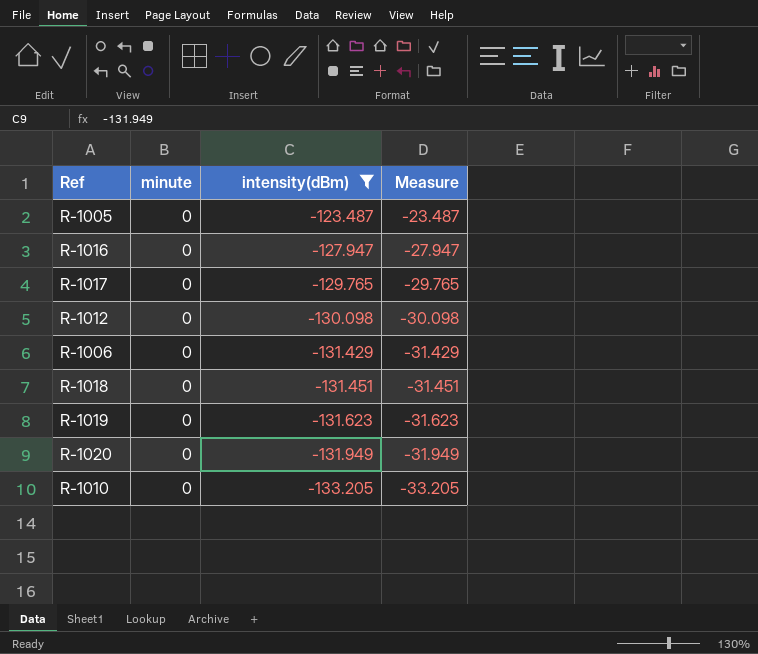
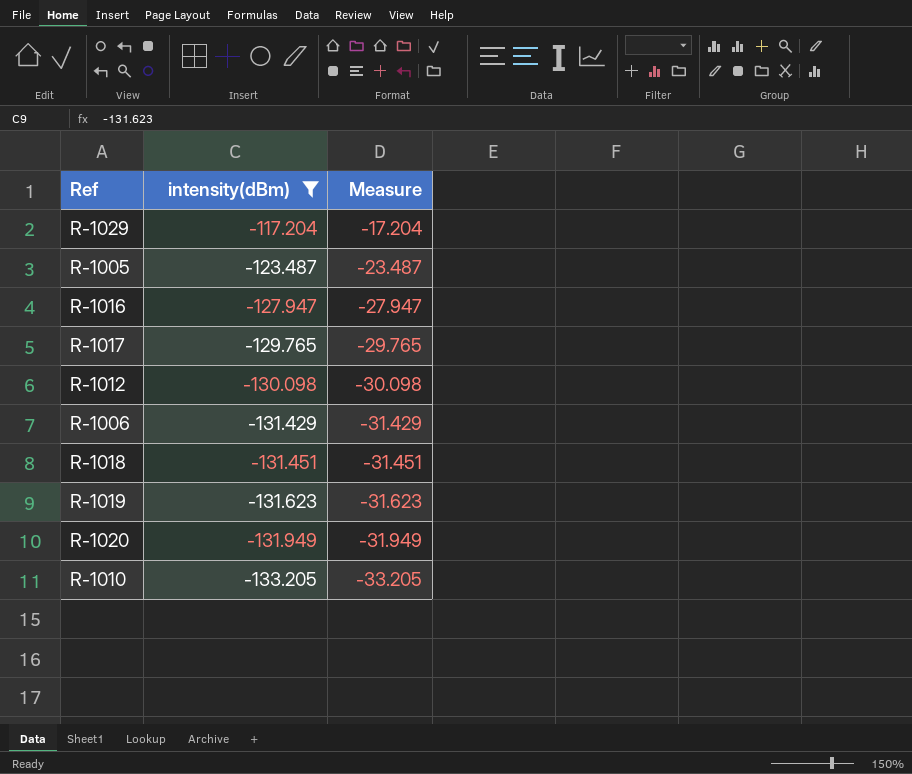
column minute | position: 2 -> none
row R-1029: none -> -117.204 | -17.204

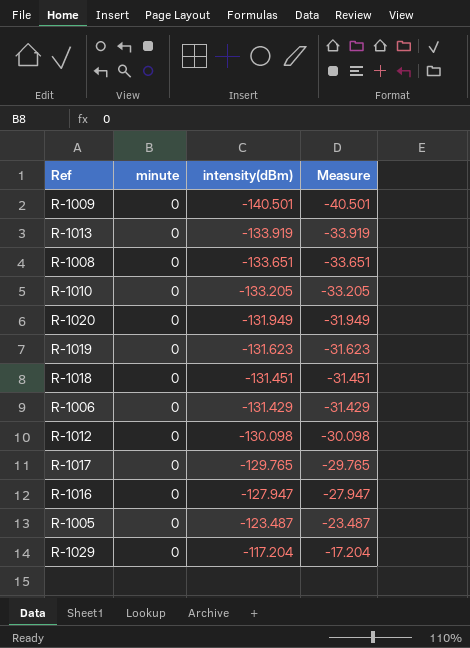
filter: intensity(dBm) >= -133.205 -> none
row order: intensity(dBm) descending -> intensity(dBm) ascending
column minute | position: none -> 2

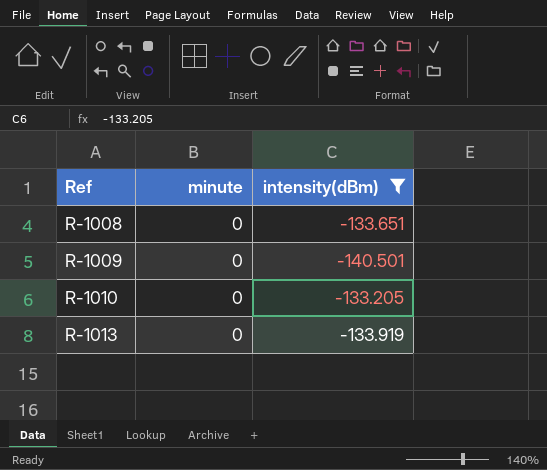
filter: none -> intensity(dBm) <= -133.205
row order: intensity(dBm) ascending -> Ref ascending
column Measure | formula: [intensity(dBm)] + 100 -> none

